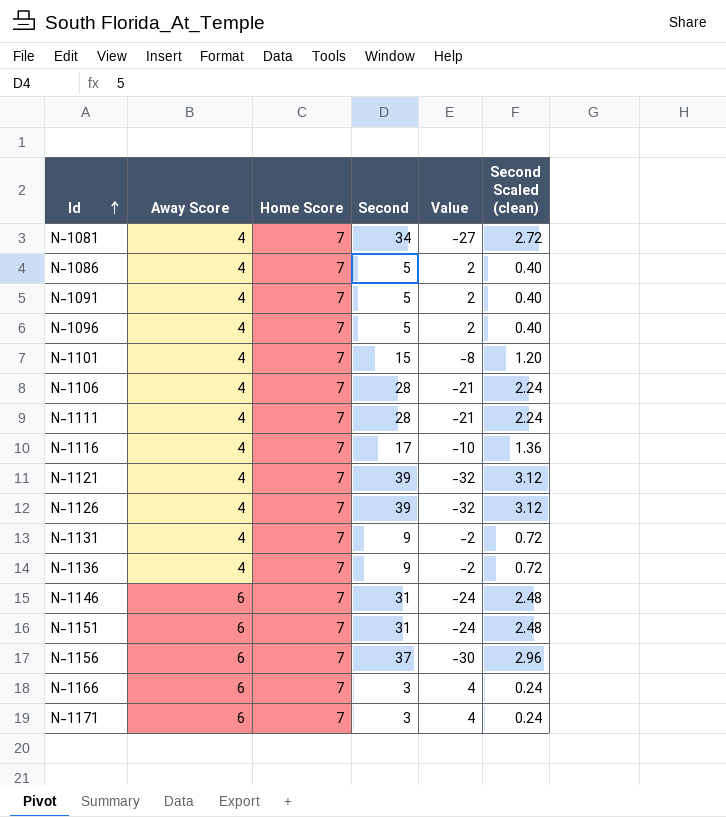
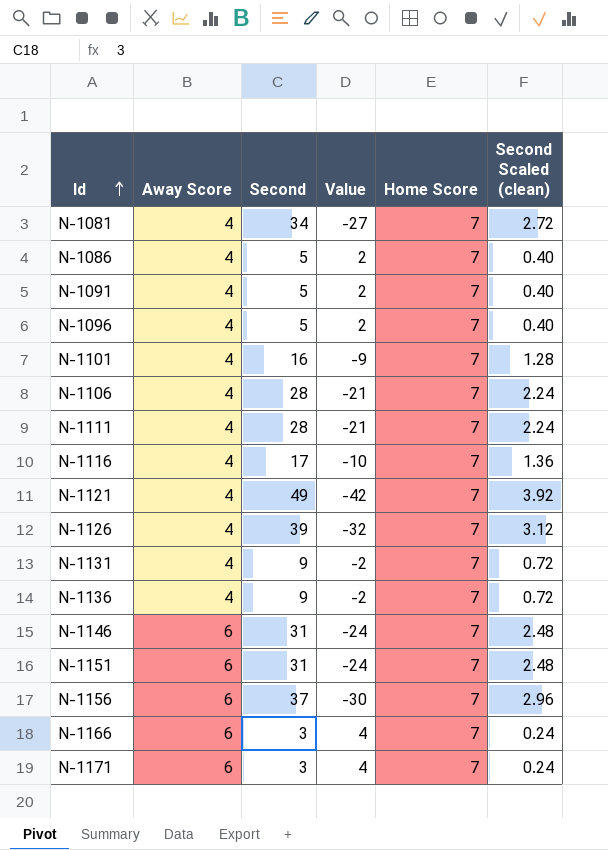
column Home Score | position: 3 -> 5
N-1101 | Second: 15 -> 16
N-1101 | Value: -8 -> -9
N-1101 | Second Scaled (clean): 1.20 -> 1.28
N-1121 | Second: 39 -> 49
N-1121 | Value: -32 -> -42
N-1121 | Second Scaled (clean): 3.12 -> 3.92

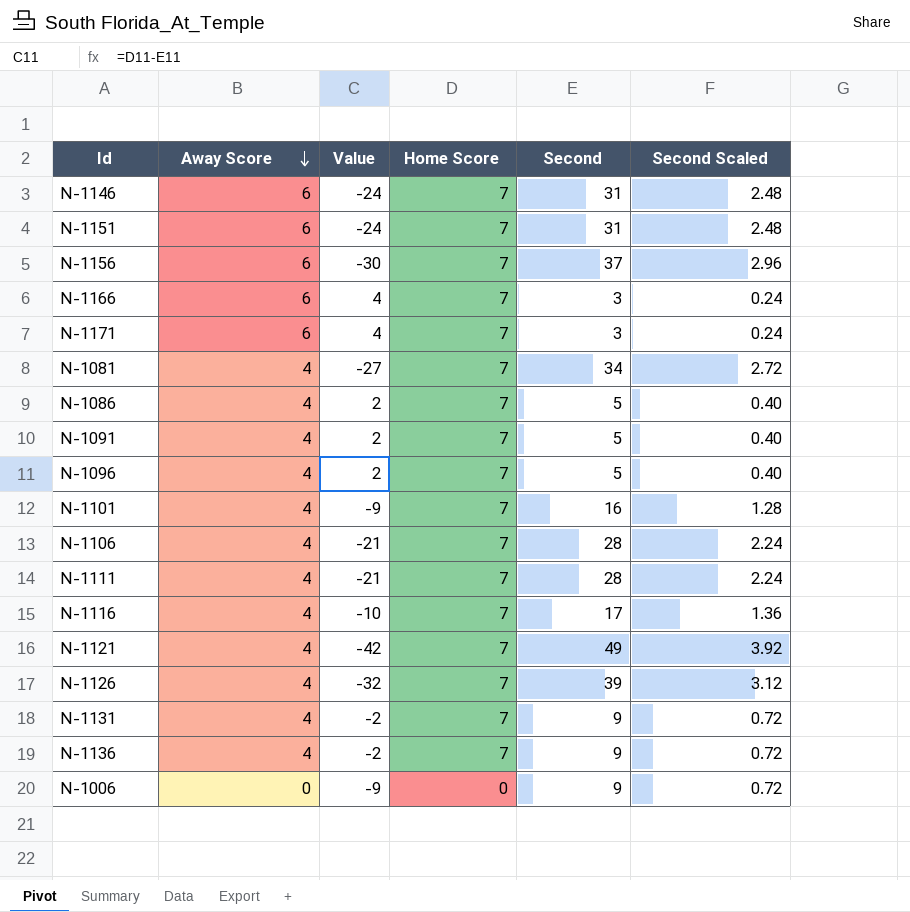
row order: Id ascending -> Away Score descending
column Second | position: 3 -> 5
column name: Second Scaled (clean) -> Second Scaled
row N-1006: none -> 0 | -9 | 0 | 9 | 0.72

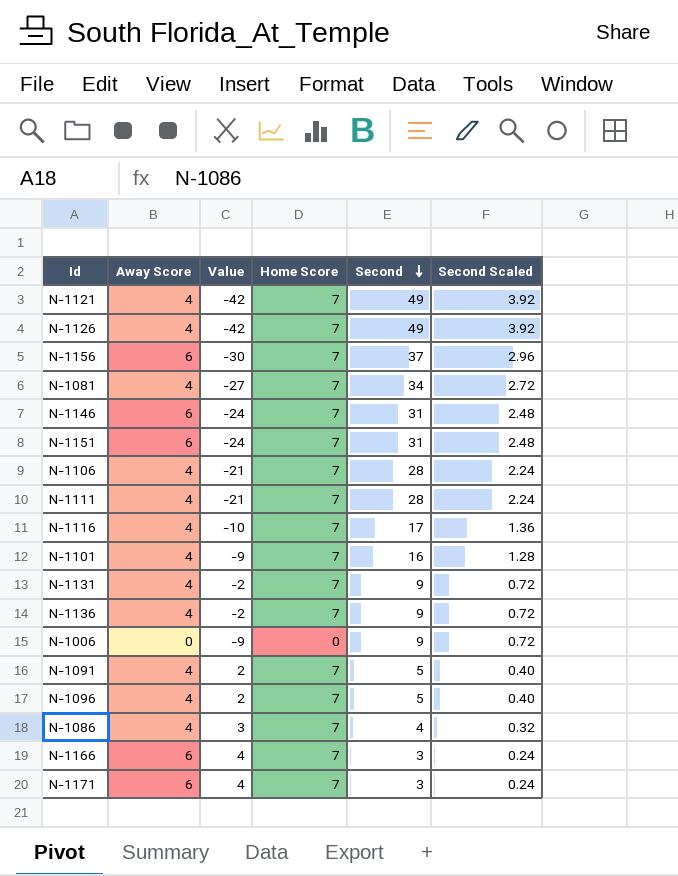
row order: Away Score descending -> Second descending
N-1126 | Value: -32 -> -42
N-1126 | Second: 39 -> 49
N-1126 | Second Scaled: 3.12 -> 3.92
N-1086 | Value: 2 -> 3
N-1086 | Second: 5 -> 4
N-1086 | Second Scaled: 0.40 -> 0.32

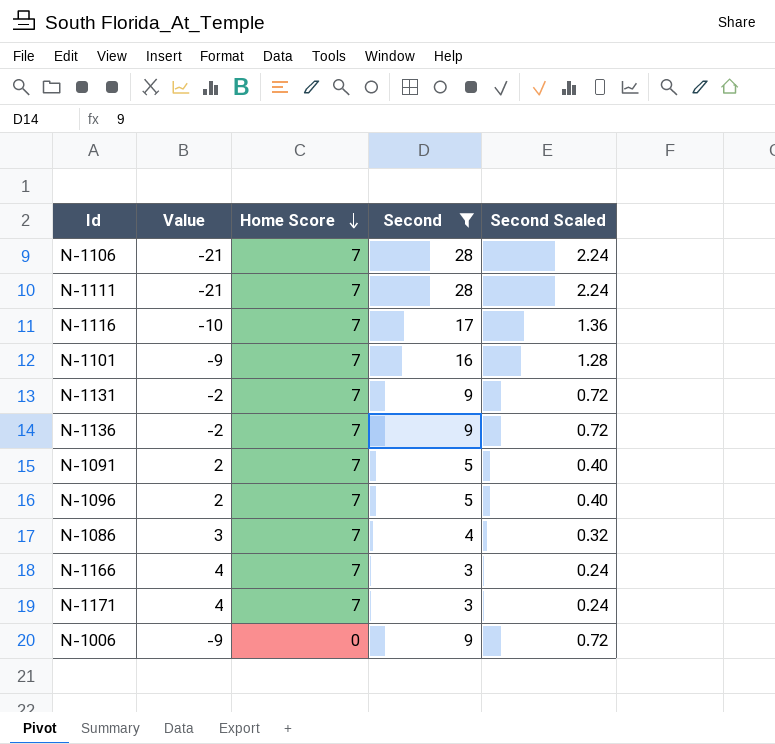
filter: none -> Second <= 28
row order: Second descending -> Home Score descending
column Away Score | position: 2 -> none

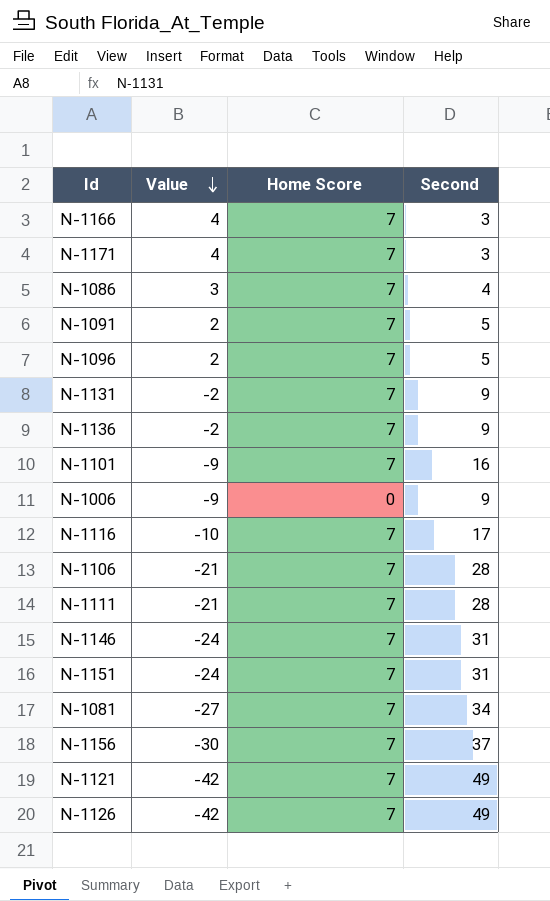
filter: Second <= 28 -> none
row order: Home Score descending -> Value descending
column Second Scaled | formula: [Second] * 0.08 -> none

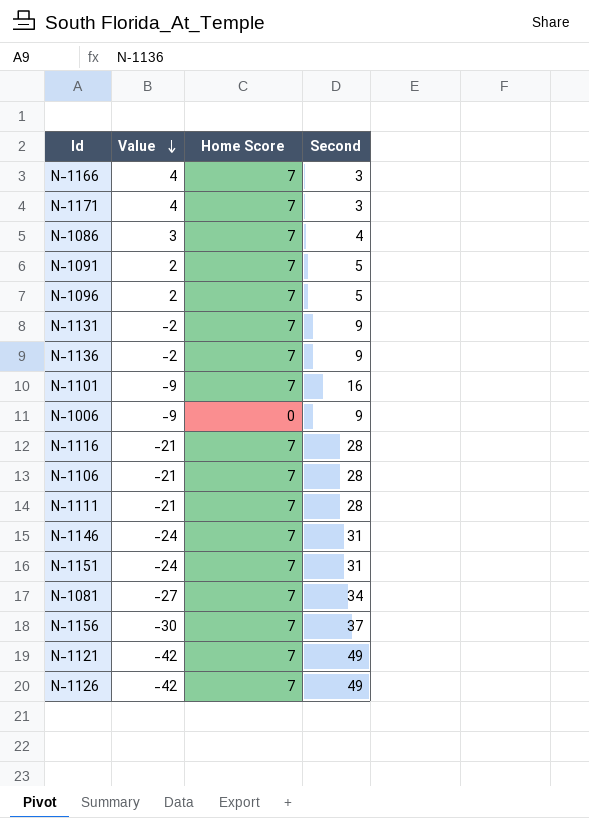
N-1116 | Value: -10 -> -21
N-1116 | Second: 17 -> 28

